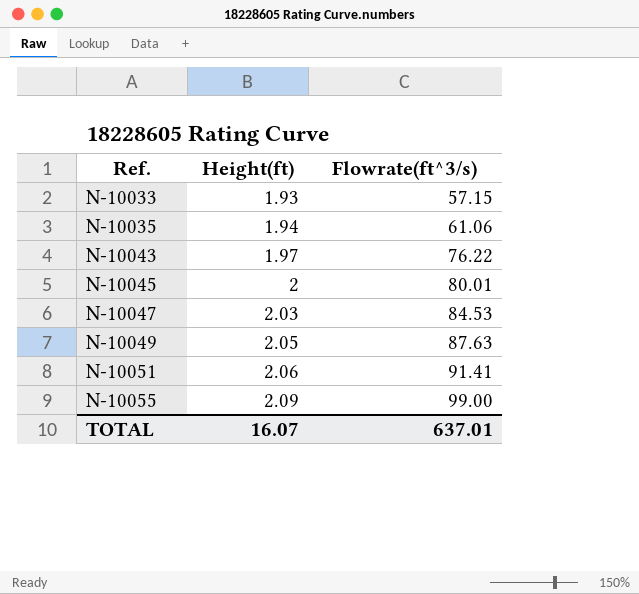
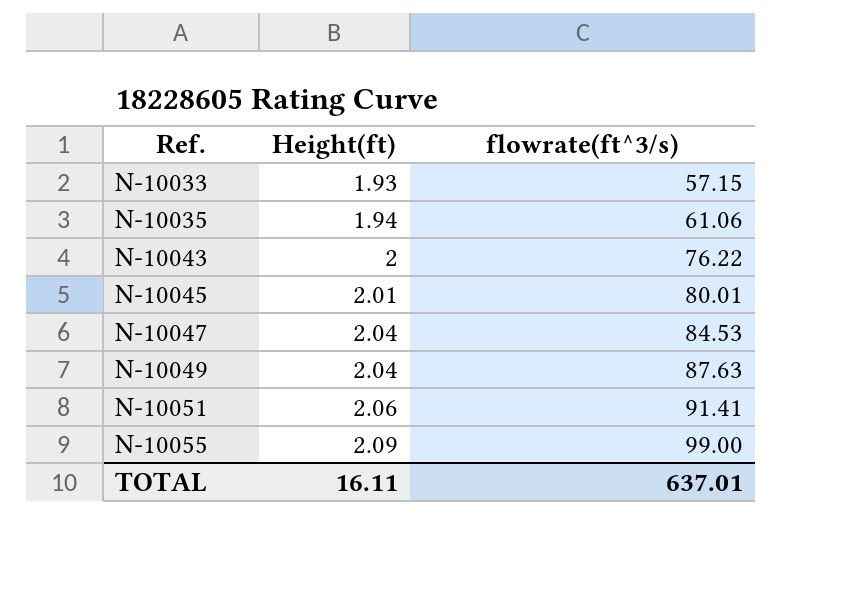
column name: Flowrate(ft^3/s) -> flowrate(ft^3/s)
N-10043 | Height(ft): 1.97 -> 2
N-10045 | Height(ft): 2 -> 2.01
N-10047 | Height(ft): 2.03 -> 2.04
N-10049 | Height(ft): 2.05 -> 2.04
TOTAL | Height(ft): 16.07 -> 16.11

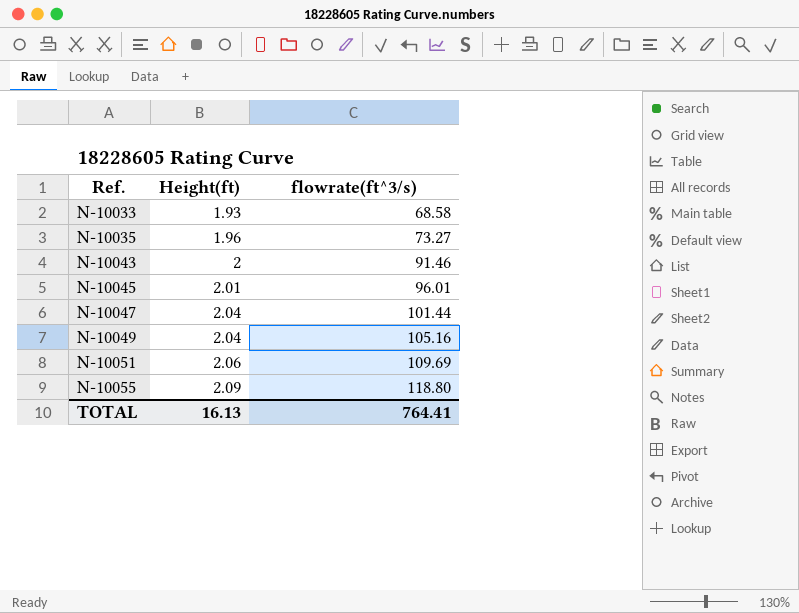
N-10033 | flowrate(ft^3/s): 57.15 -> 68.58
N-10035 | Height(ft): 1.94 -> 1.96
N-10035 | flowrate(ft^3/s): 61.06 -> 73.27
N-10043 | flowrate(ft^3/s): 76.22 -> 91.46
N-10045 | flowrate(ft^3/s): 80.01 -> 96.01
N-10047 | flowrate(ft^3/s): 84.53 -> 101.44
N-10049 | flowrate(ft^3/s): 87.63 -> 105.16
N-10051 | flowrate(ft^3/s): 91.41 -> 109.69
N-10055 | flowrate(ft^3/s): 99.00 -> 118.80
TOTAL | Height(ft): 16.11 -> 16.13
TOTAL | flowrate(ft^3/s): 637.01 -> 764.41

